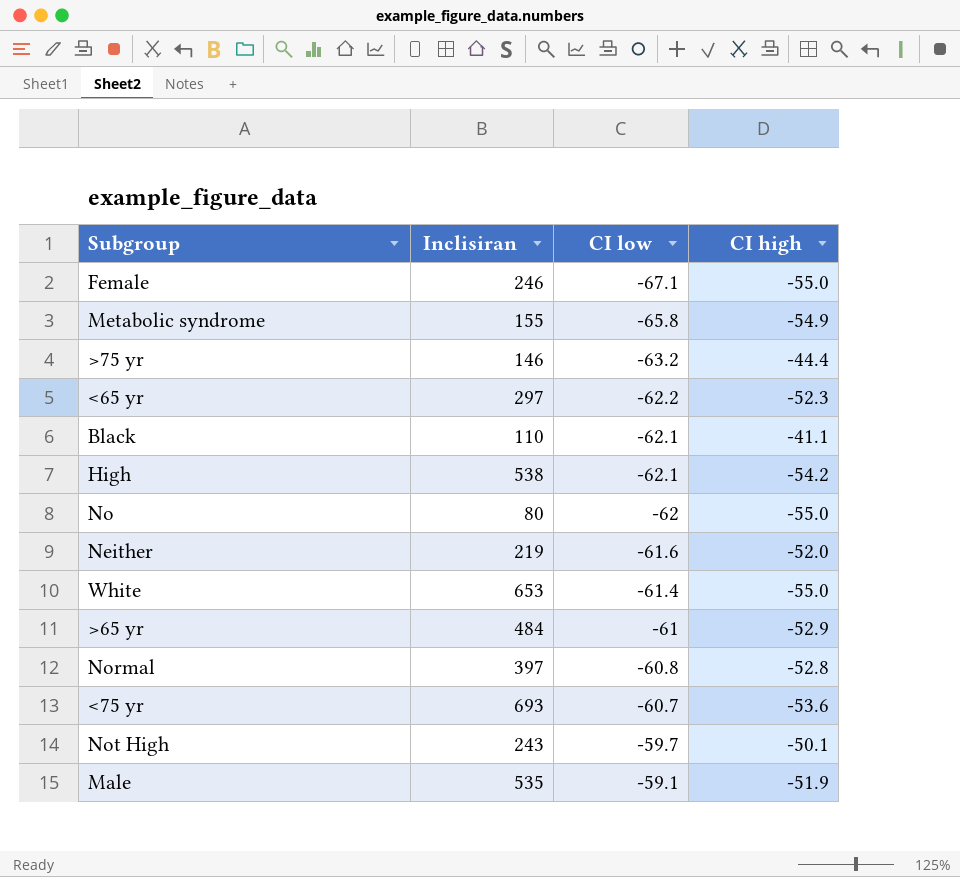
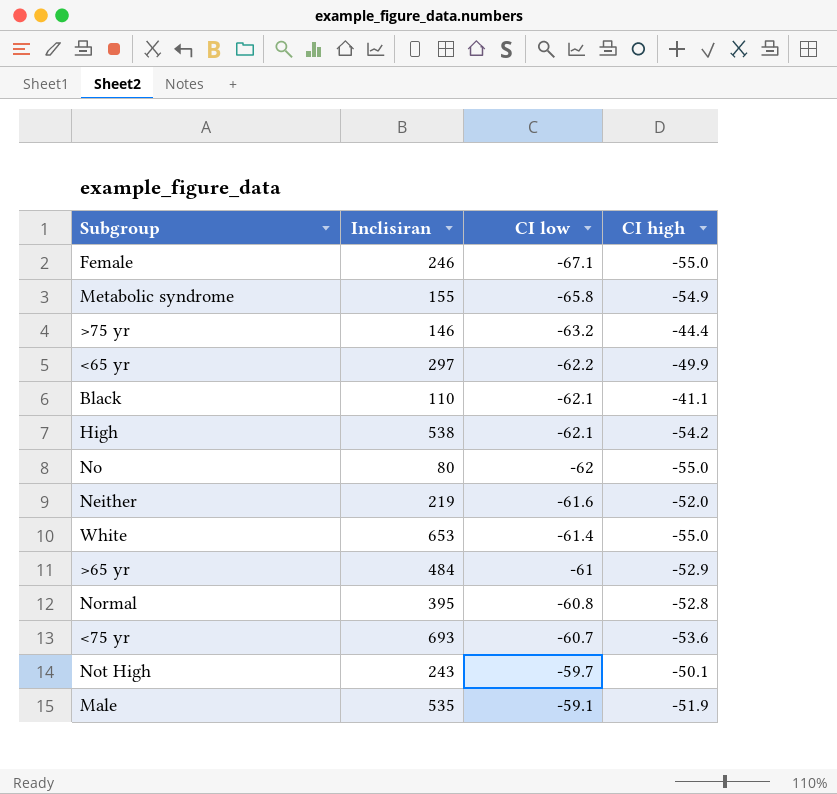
<65 yr | CI high: -52.3 -> -49.9
Normal | Inclisiran: 397 -> 395

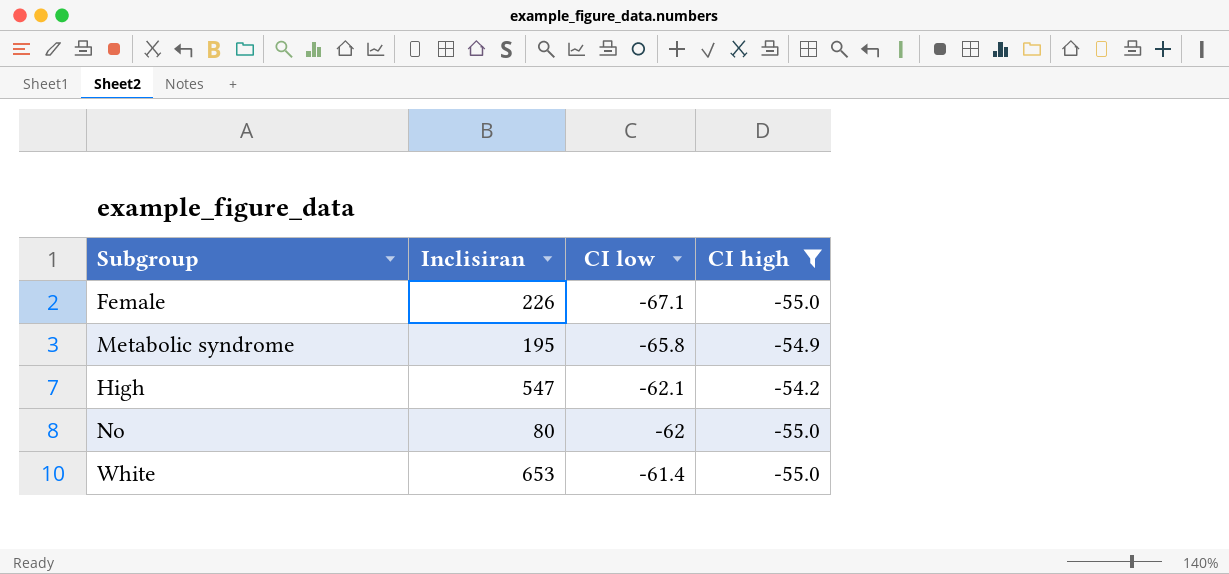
filter: none -> CI high <= -54.2
Female | Inclisiran: 246 -> 226
Metabolic syndrome | Inclisiran: 155 -> 195
High | Inclisiran: 538 -> 547

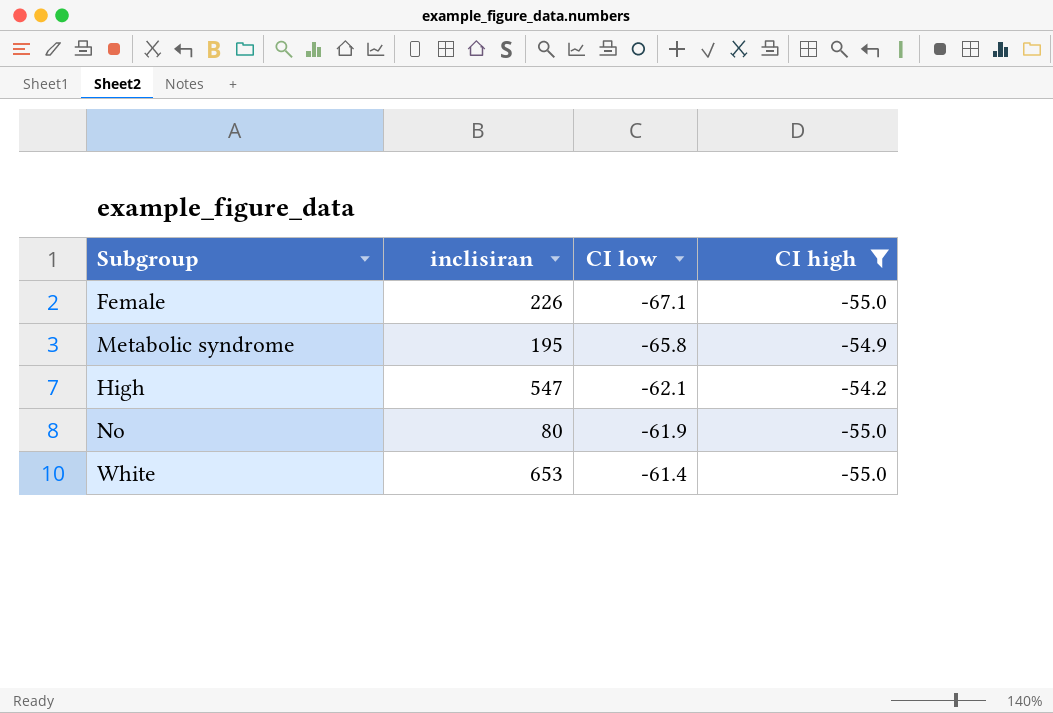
column name: Inclisiran -> inclisiran
No | CI low: -62 -> -61.9

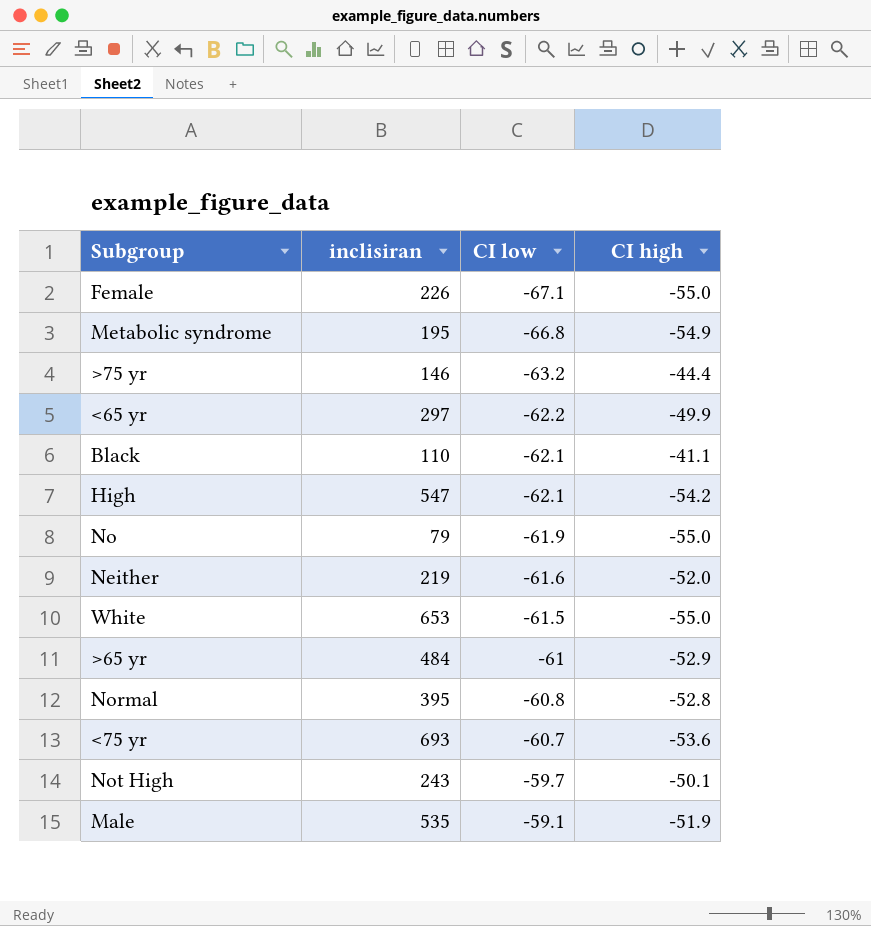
filter: CI high <= -54.2 -> none
Metabolic syndrome | CI low: -65.8 -> -66.8
No | inclisiran: 80 -> 79
White | CI low: -61.4 -> -61.5

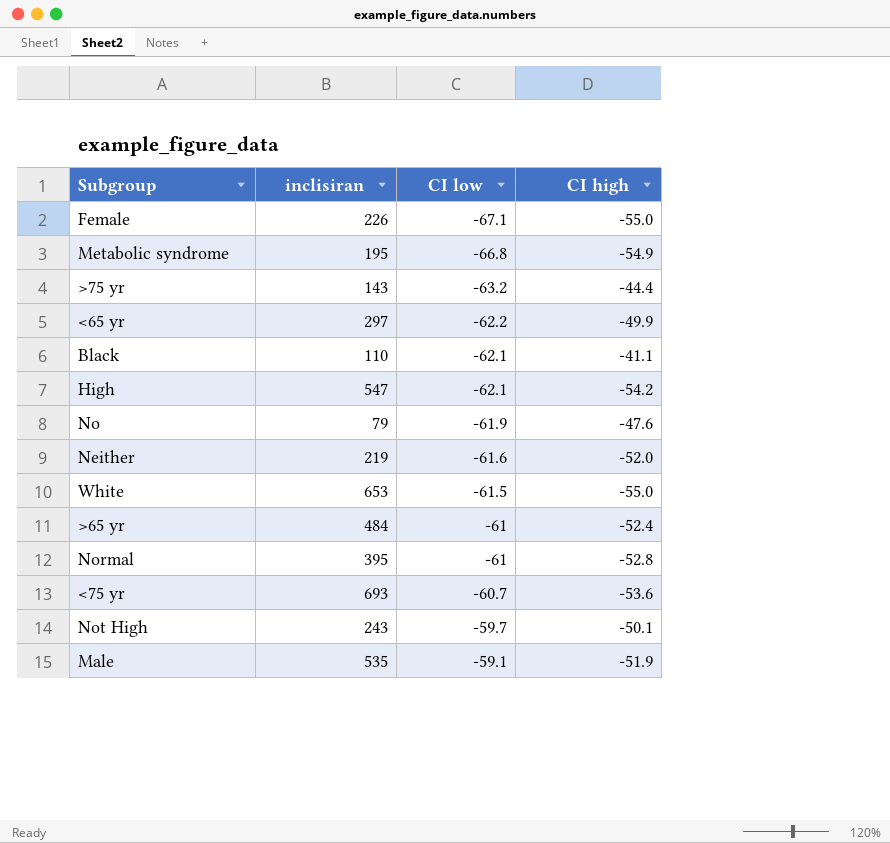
>75 yr | inclisiran: 146 -> 143
No | CI high: -55.0 -> -47.6
>65 yr | CI high: -52.9 -> -52.4
Normal | CI low: -60.8 -> -61

